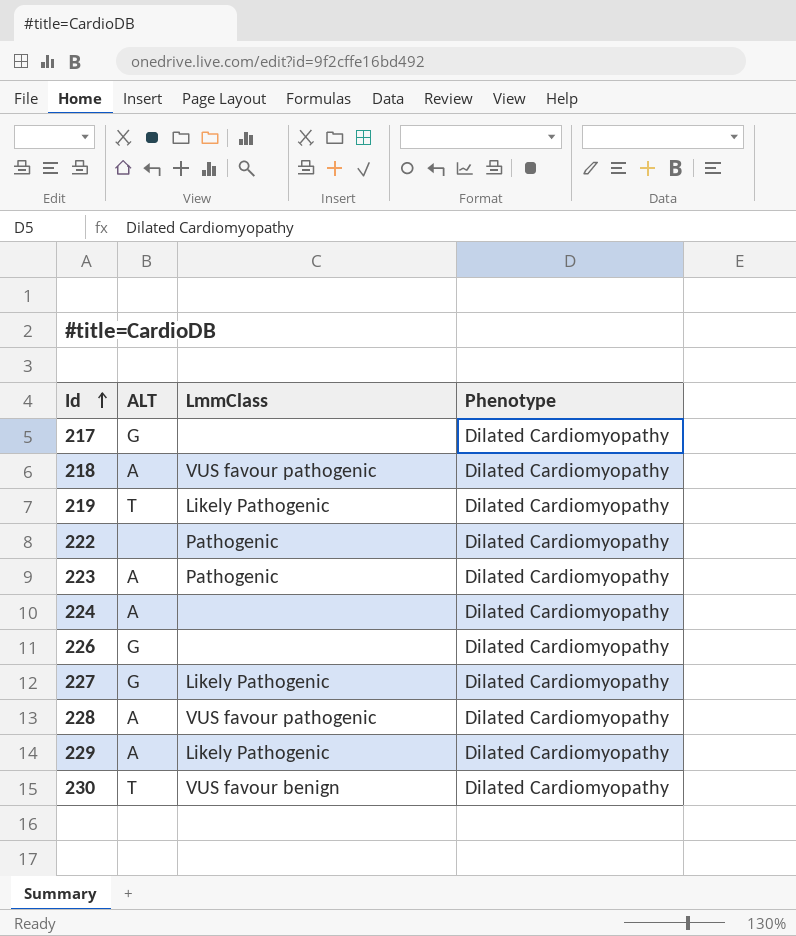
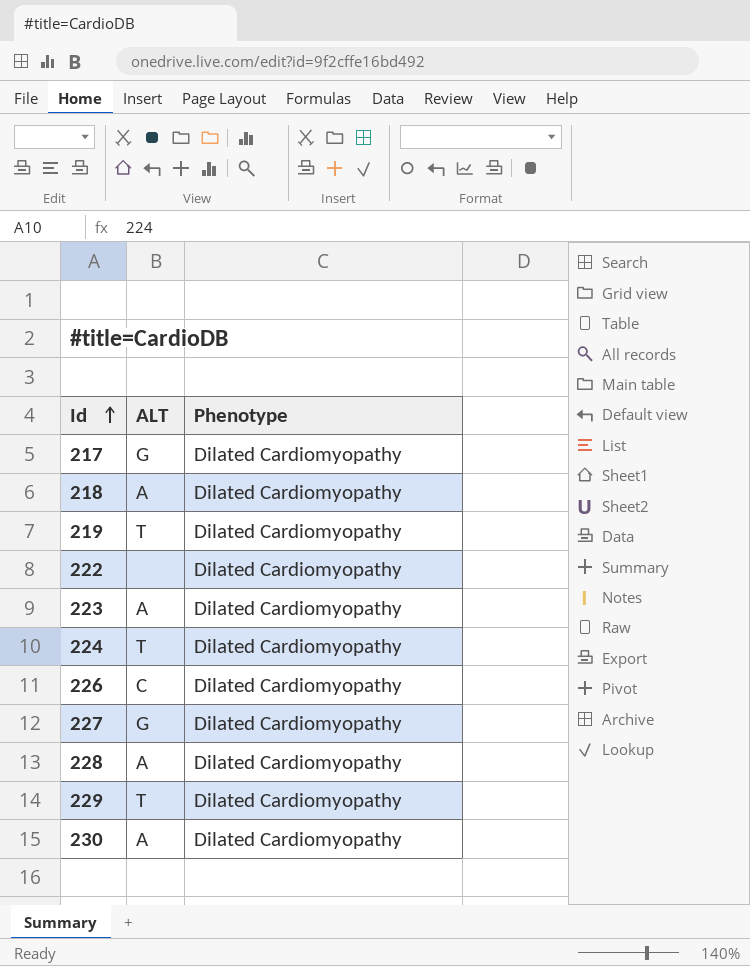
column LmmClass | position: 3 -> none
224 | ALT: A -> T
226 | ALT: G -> C
229 | ALT: A -> T
230 | ALT: T -> A

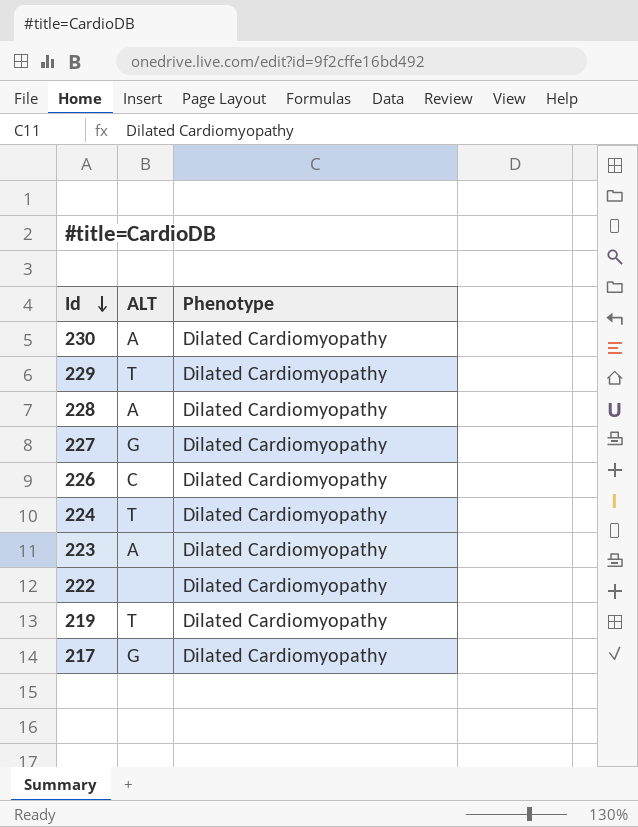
row order: Id ascending -> Id descending
row 218: A | Dilated Cardiomyopathy -> none

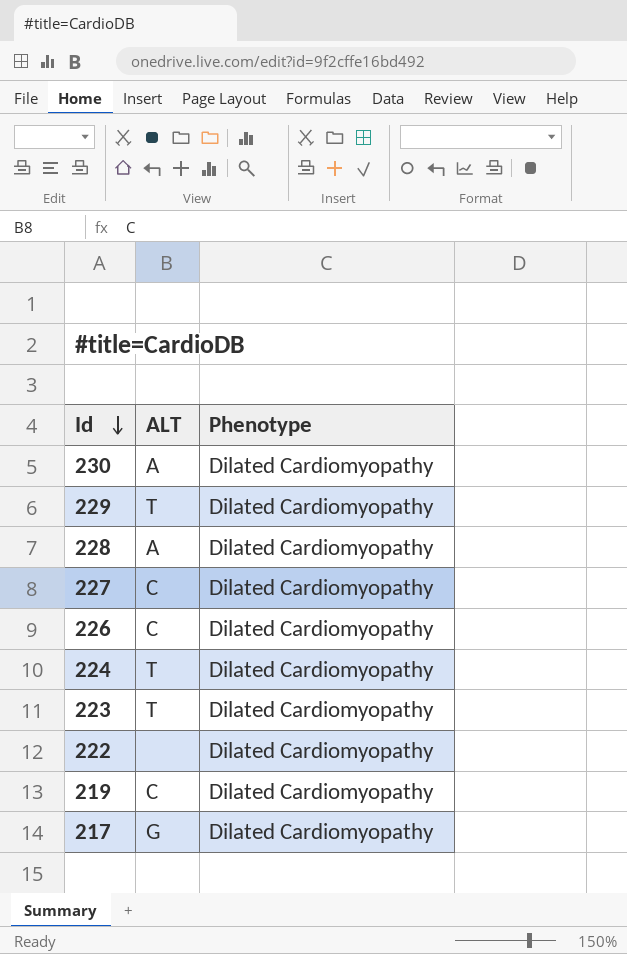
227 | ALT: G -> C
223 | ALT: A -> T
219 | ALT: T -> C

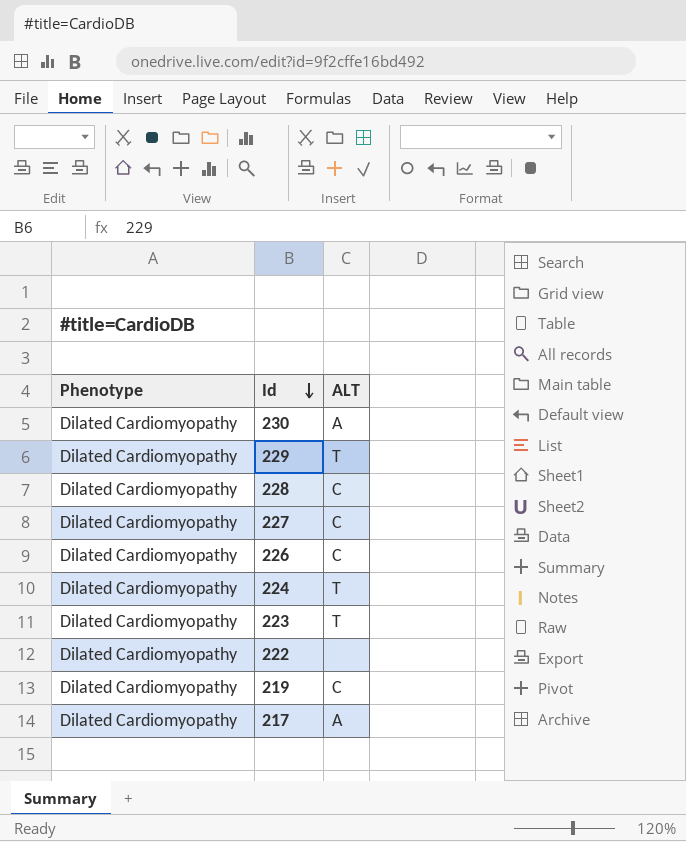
column Phenotype | position: 3 -> 1
228 | ALT: A -> C
217 | ALT: G -> A

